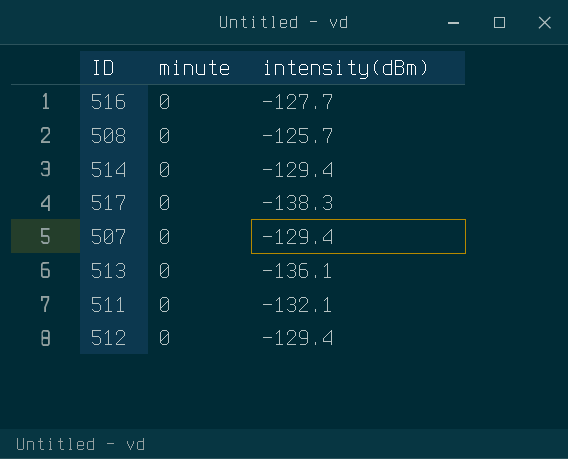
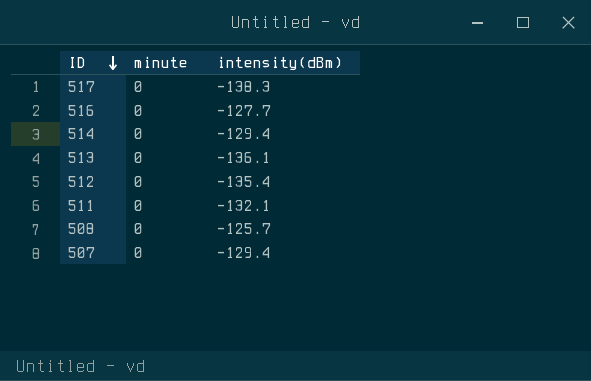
row order: none -> ID descending
512 | intensity(dBm): -129.4 -> -135.4

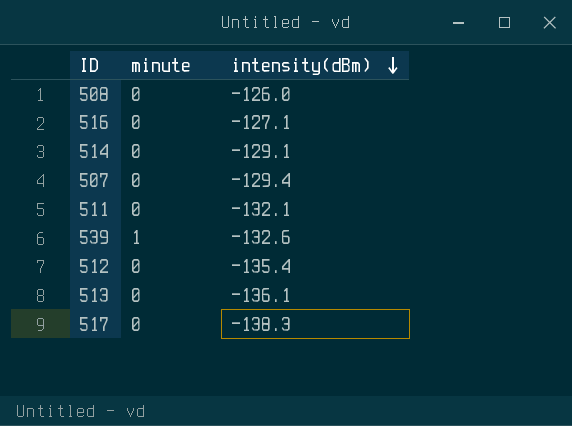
row order: ID descending -> intensity(dBm) descending
508 | intensity(dBm): -125.7 -> -126.0
516 | intensity(dBm): -127.7 -> -127.1
514 | intensity(dBm): -129.4 -> -129.1
row 539: none -> 1 | -132.6

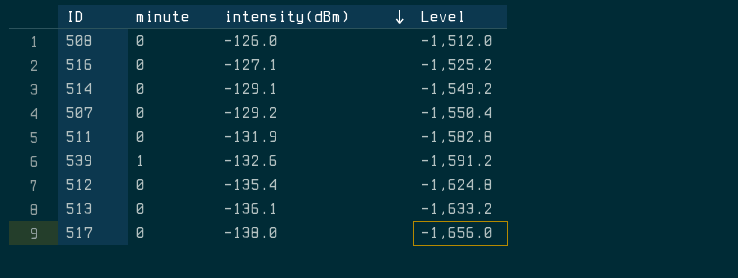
column Level | formula: none -> [intensity(dBm)] * 12
507 | intensity(dBm): -129.4 -> -129.2
511 | intensity(dBm): -132.1 -> -131.9
517 | intensity(dBm): -138.3 -> -138.0

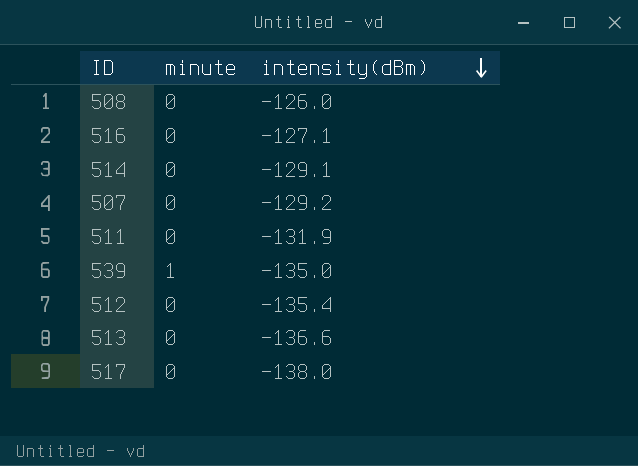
column Level | formula: [intensity(dBm)] * 12 -> none
539 | intensity(dBm): -132.6 -> -135.0
513 | intensity(dBm): -136.1 -> -136.6

